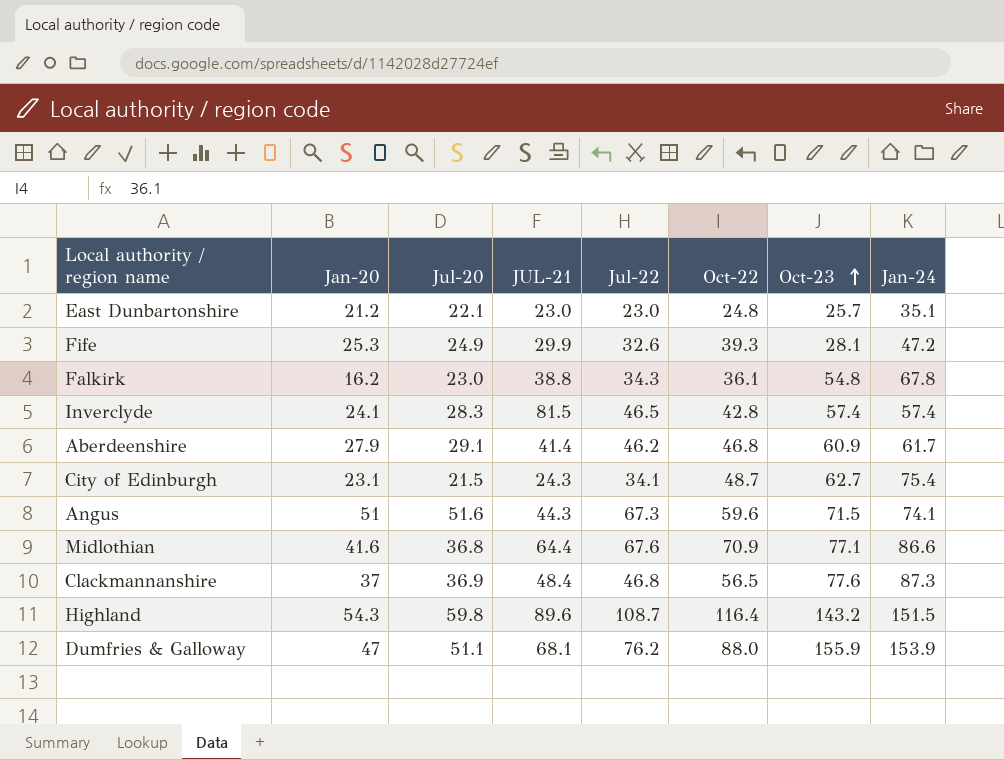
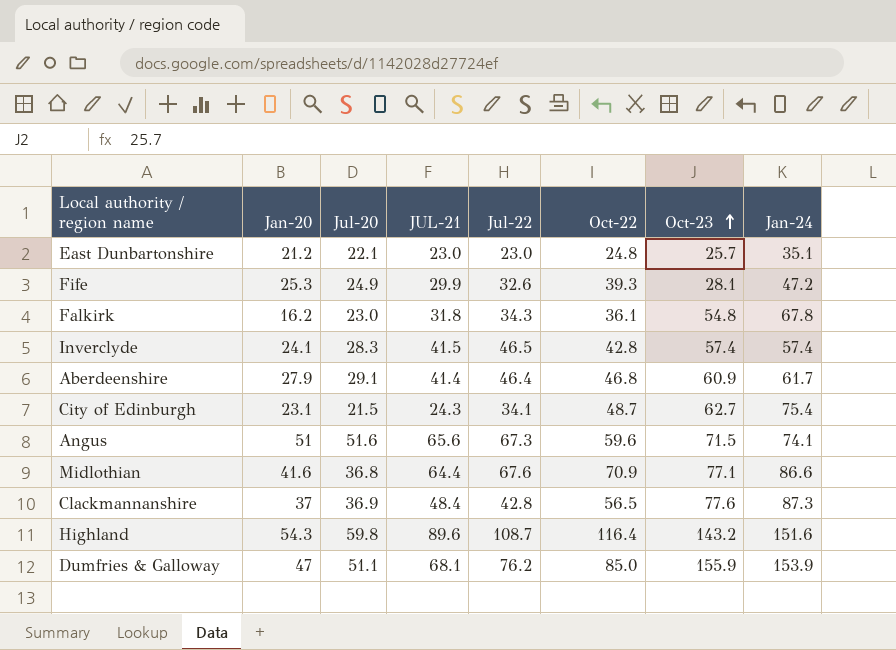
Falkirk | JUL-21: 38.8 -> 31.8
Inverclyde | JUL-21: 81.5 -> 41.5
Aberdeenshire | Jul-22: 46.2 -> 46.4
Angus | JUL-21: 44.3 -> 65.6
Clackmannanshire | Jul-22: 46.8 -> 42.8
Highland | Jan-24: 151.5 -> 151.6
Dumfries & Galloway | Oct-22: 88.0 -> 85.0

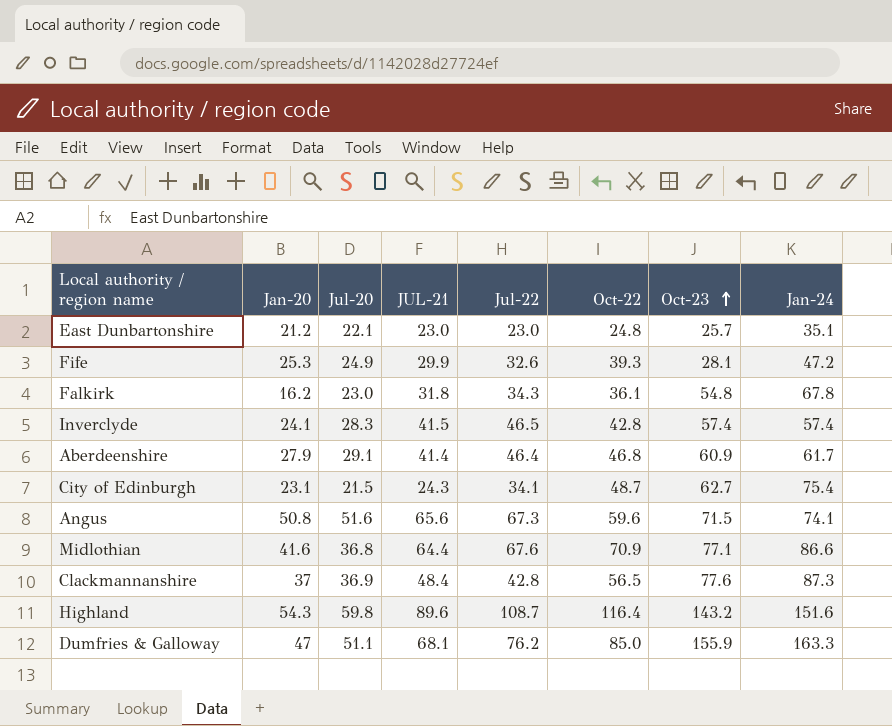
Angus | Jan-20: 51 -> 50.8
Dumfries & Galloway | Jan-24: 153.9 -> 163.3

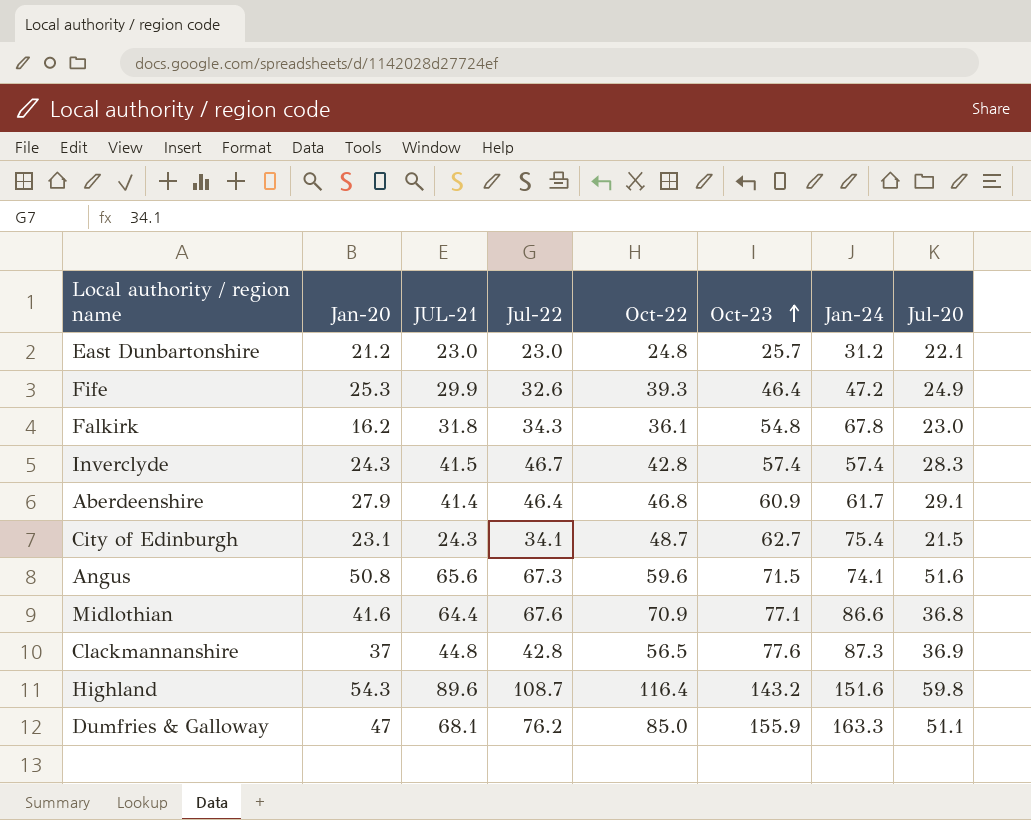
column Jul-20 | position: 3 -> 8
East Dunbartonshire | Jan-24: 35.1 -> 31.2
Fife | Oct-23: 28.1 -> 46.4
Inverclyde | Jan-20: 24.1 -> 24.3
Inverclyde | Jul-22: 46.5 -> 46.7
Clackmannanshire | JUL-21: 48.4 -> 44.8

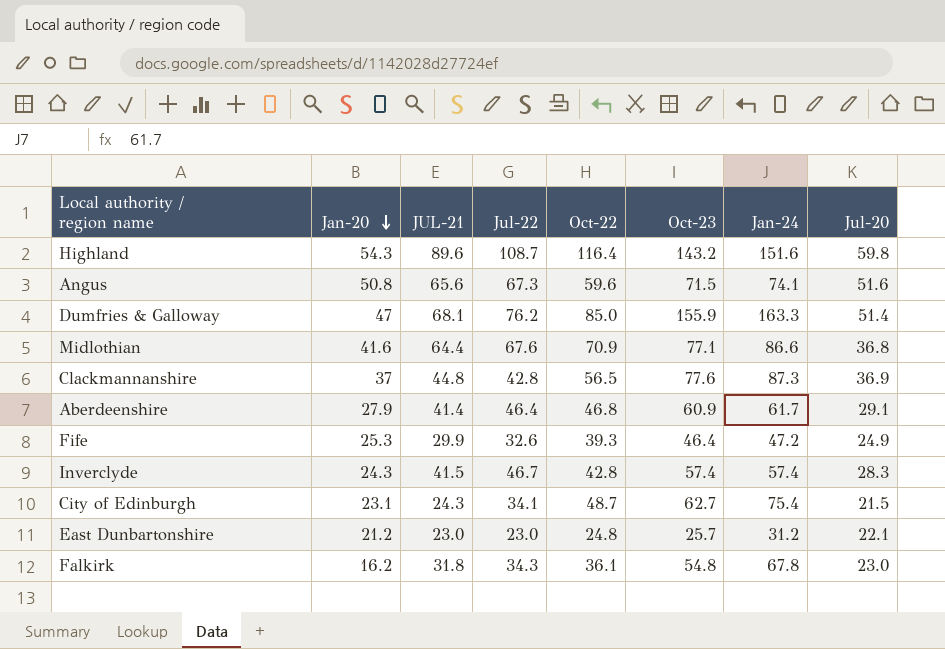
row order: Oct-23 ascending -> Jan-20 descending
Dumfries & Galloway | Jul-20: 51.1 -> 51.4

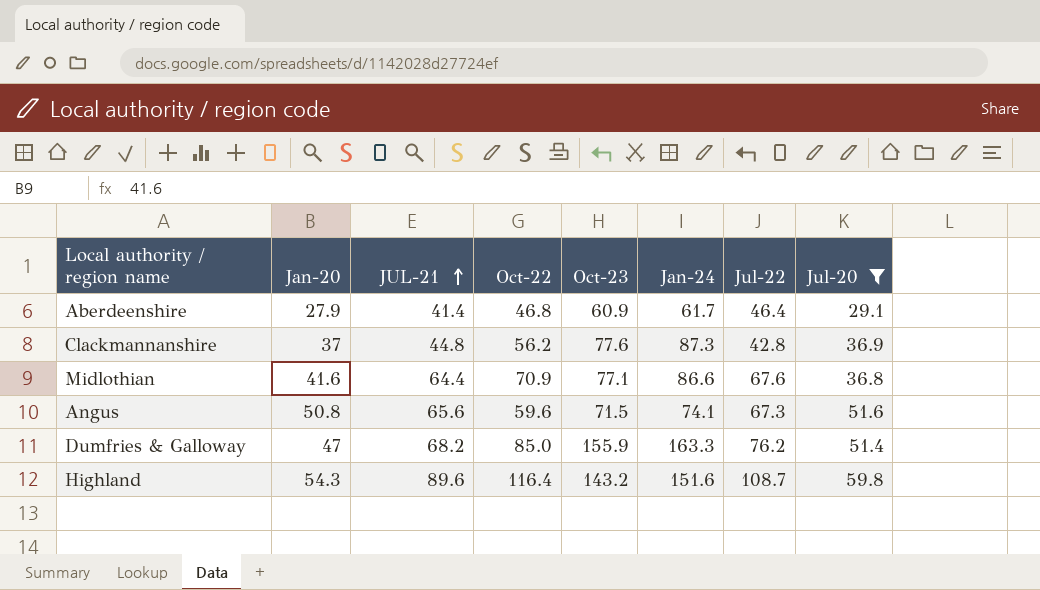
filter: none -> Jul-20 >= 29.1
row order: Jan-20 descending -> JUL-21 ascending
column Jul-22 | position: 4 -> 7
Clackmannanshire | Oct-22: 56.5 -> 56.2
Dumfries & Galloway | JUL-21: 68.1 -> 68.2

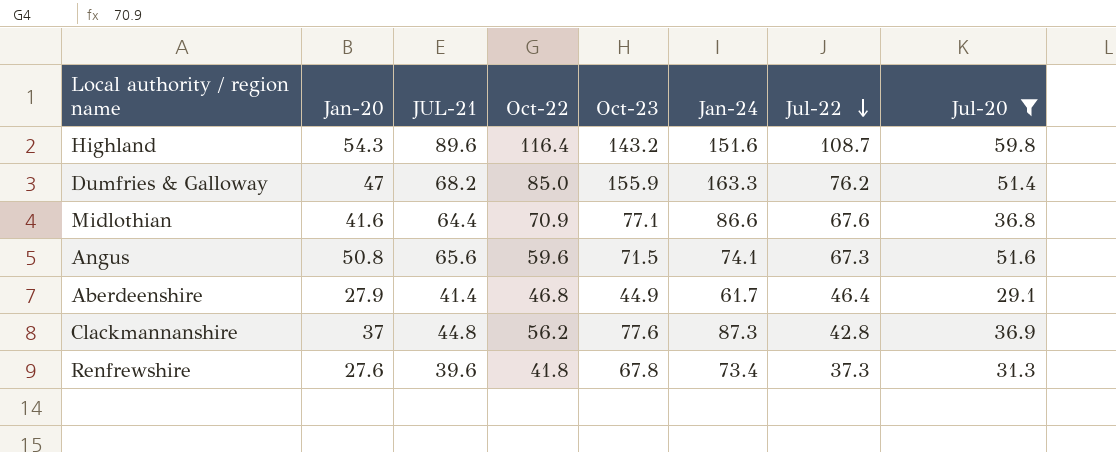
row order: JUL-21 ascending -> Jul-22 descending
Aberdeenshire | Oct-23: 60.9 -> 44.9
row Renfrewshire: none -> 27.6 | 39.6 | 41.8 | 67.8 | 73.4 | 37.3 | 31.3

